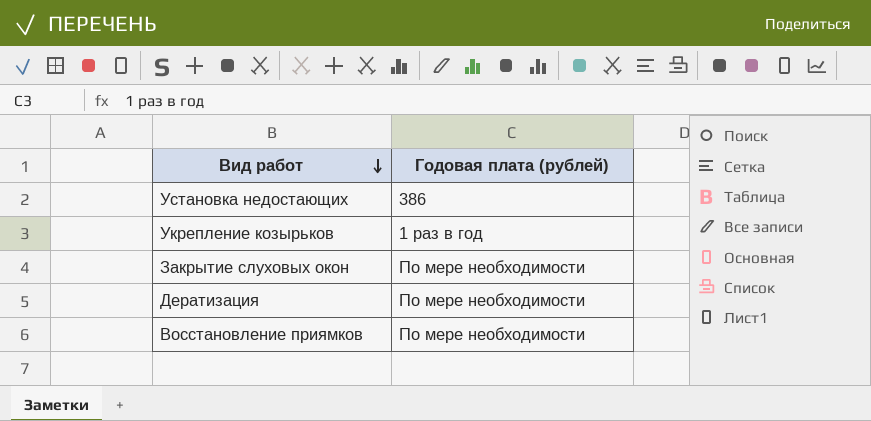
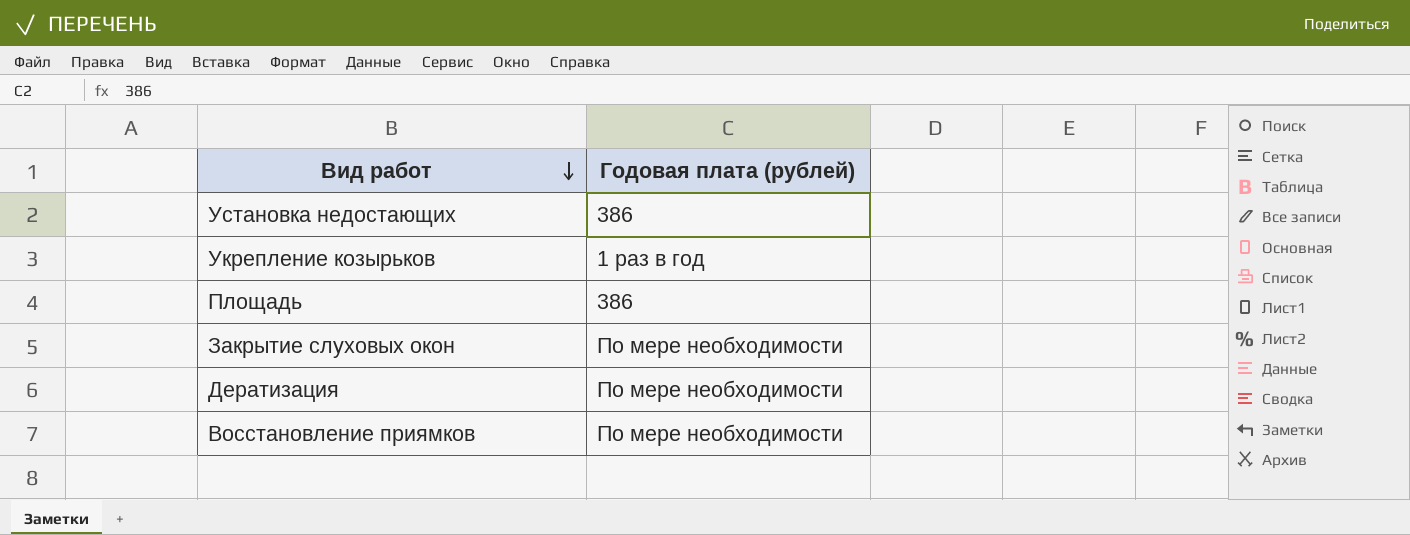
row Площадь: none -> 386

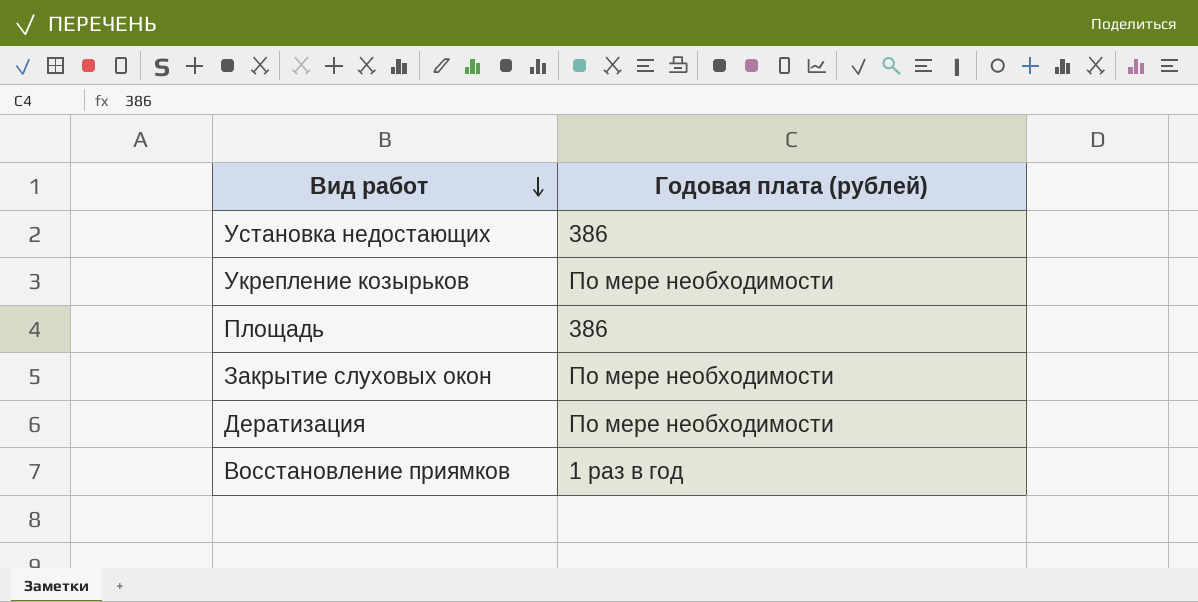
Укрепление козырьков | Годовая плата (рублей): 1 раз в год -> По мере необходимости
Восстановление приямков | Годовая плата (рублей): По мере необходимости -> 1 раз в год

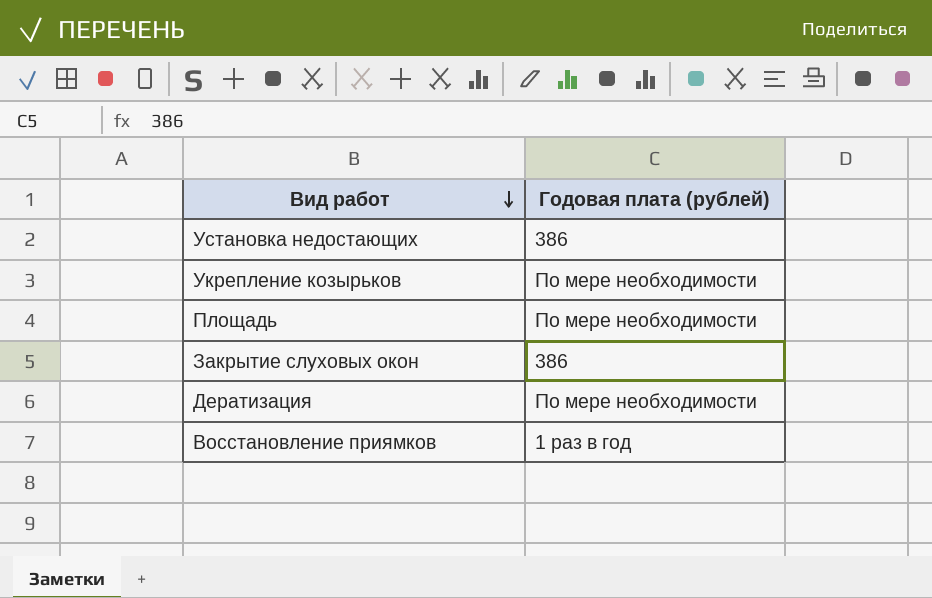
Площадь | Годовая плата (рублей): 386 -> По мере необходимости
Закрытие слуховых окон | Годовая плата (рублей): По мере необходимости -> 386

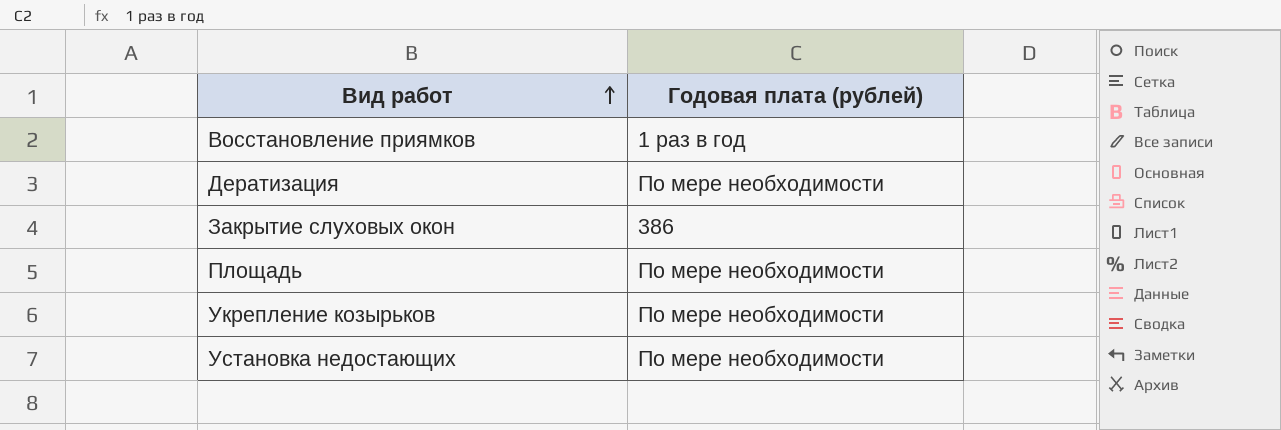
row order: Вид работ descending -> Вид работ ascending
Установка недостающих | Годовая плата (рублей): 386 -> По мере необходимости

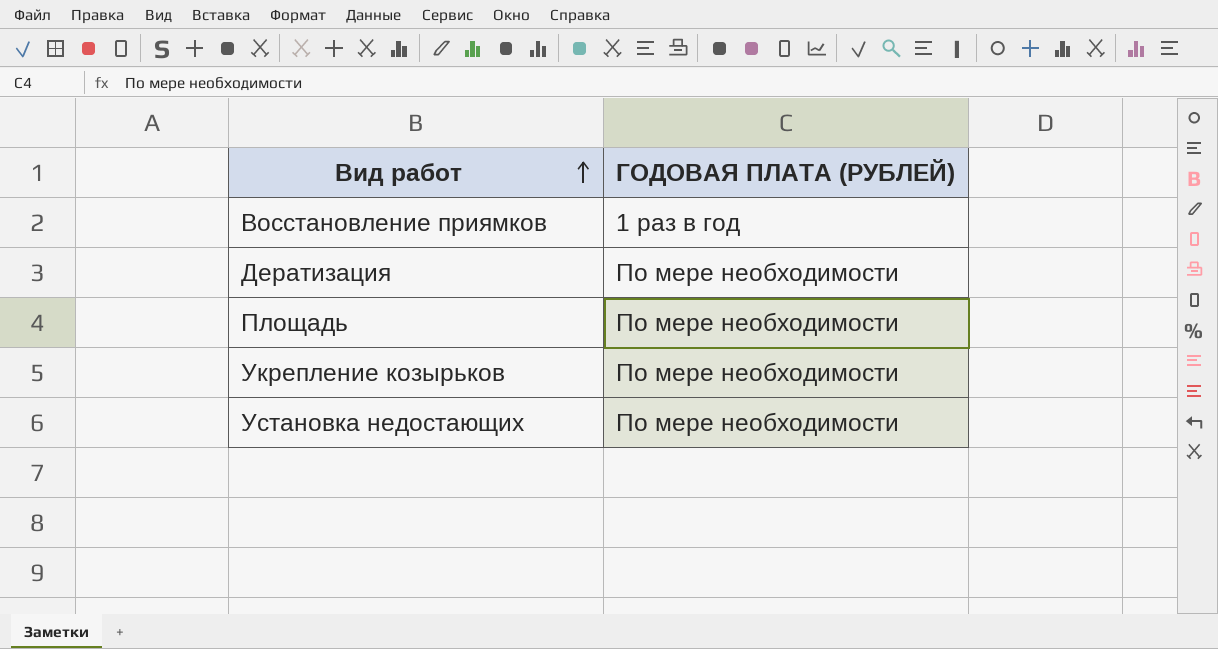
column name: Годовая плата (рублей) -> ГОДОВАЯ ПЛАТА (РУБЛЕЙ)
row Закрытие слуховых окон: 386 -> none

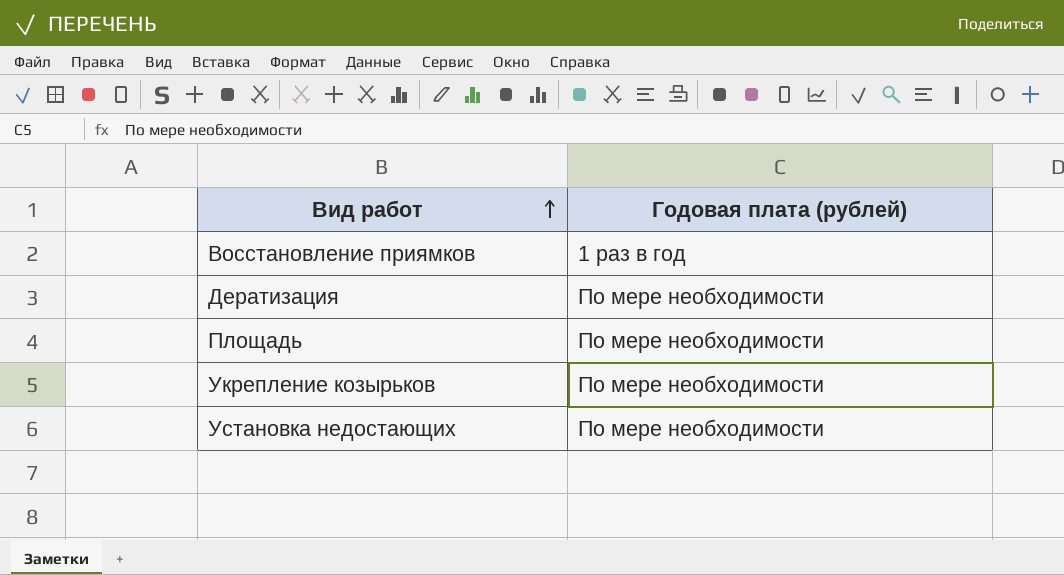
column name: ГОДОВАЯ ПЛАТА (РУБЛЕЙ) -> Годовая плата (рублей)

